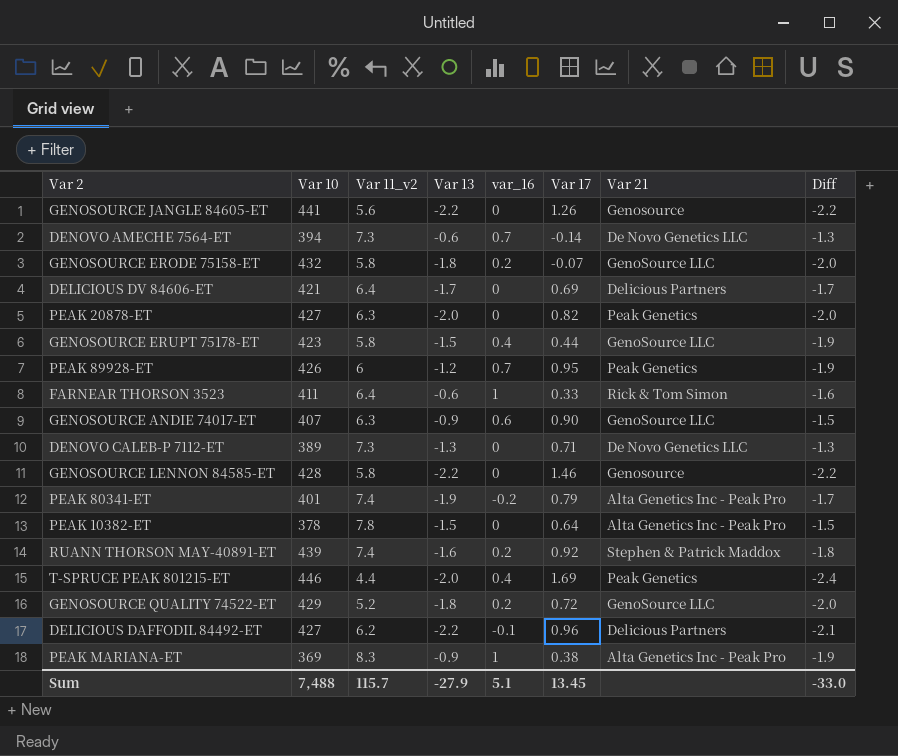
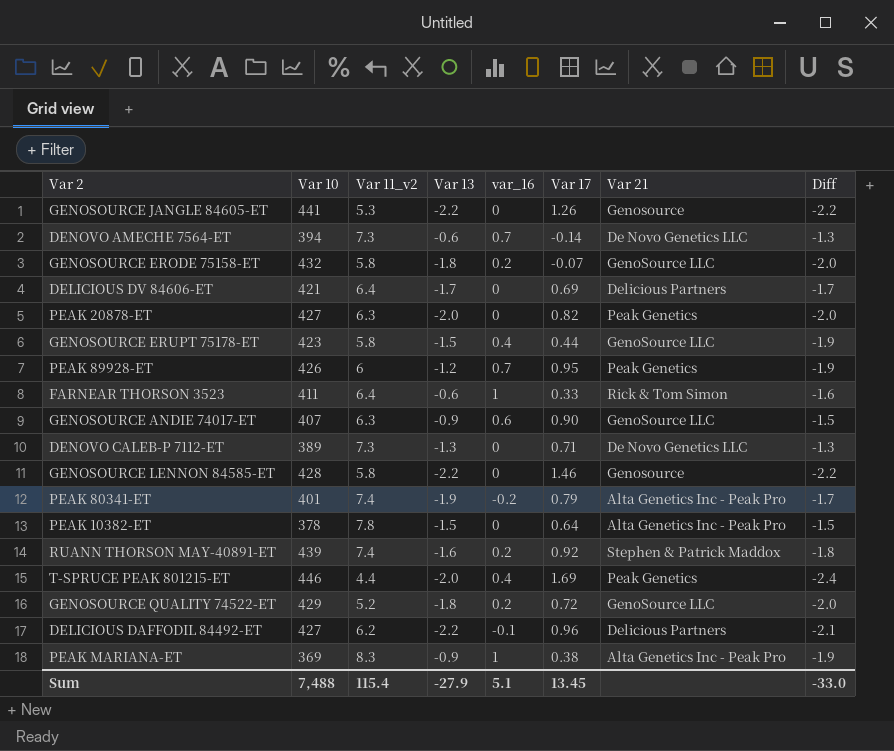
GENOSOURCE JANGLE 84605-ET | Var 11_v2: 5.6 -> 5.3
Sum | Var 11_v2: 115.7 -> 115.4

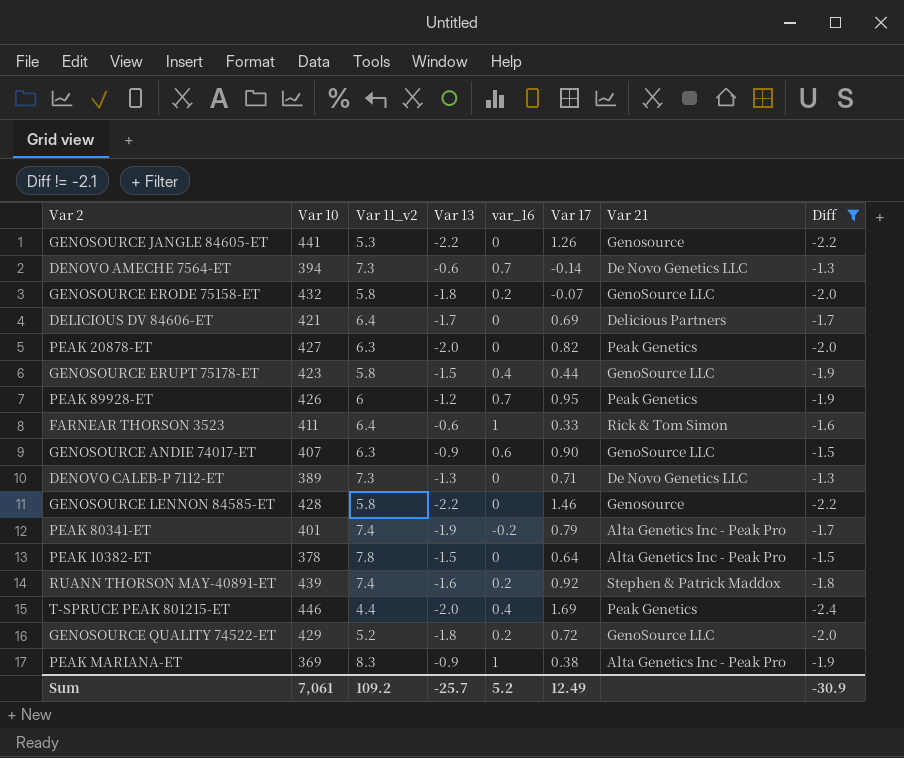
filter: none -> Diff != -2.1
Sum | Var 10: 7,488 -> 7,061
Sum | Var 11_v2: 115.4 -> 109.2
Sum | Var 13: -27.9 -> -25.7
Sum | var_16: 5.1 -> 5.2
Sum | Var 17: 13.45 -> 12.49
Sum | Diff: -33.0 -> -30.9

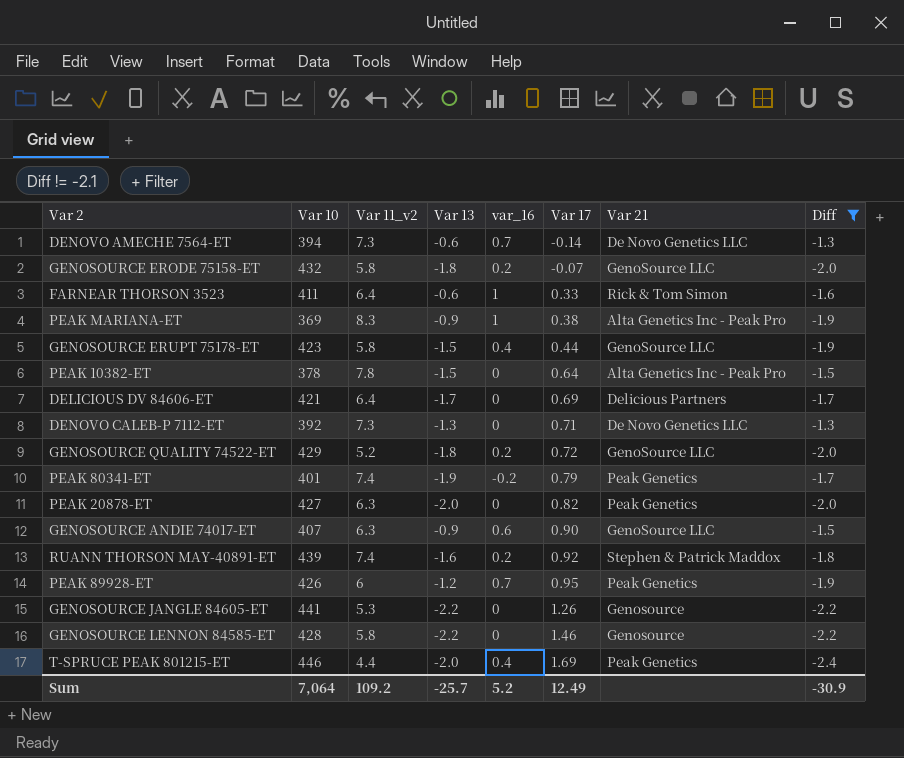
row order: none -> Var 17 ascending
DENOVO CALEB-P 7112-ET | Var 10: 389 -> 392
PEAK 80341-ET | Var 21: Alta Genetics Inc - Peak Pro -> Peak Genetics
Sum | Var 10: 7,061 -> 7,064

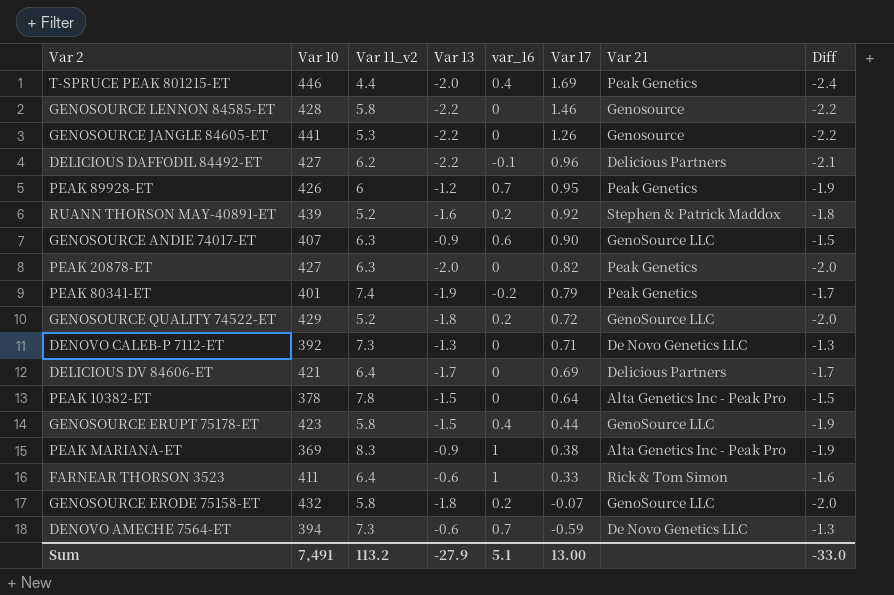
filter: Diff != -2.1 -> none
row order: Var 17 ascending -> Var 17 descending
RUANN THORSON MAY-40891-ET | Var 11_v2: 7.4 -> 5.2
DENOVO AMECHE 7564-ET | Var 17: -0.14 -> -0.59
Sum | Var 10: 7,064 -> 7,491
Sum | Var 11_v2: 109.2 -> 113.2
Sum | Var 13: -25.7 -> -27.9
Sum | var_16: 5.2 -> 5.1
Sum | Var 17: 12.49 -> 13.00
Sum | Diff: -30.9 -> -33.0

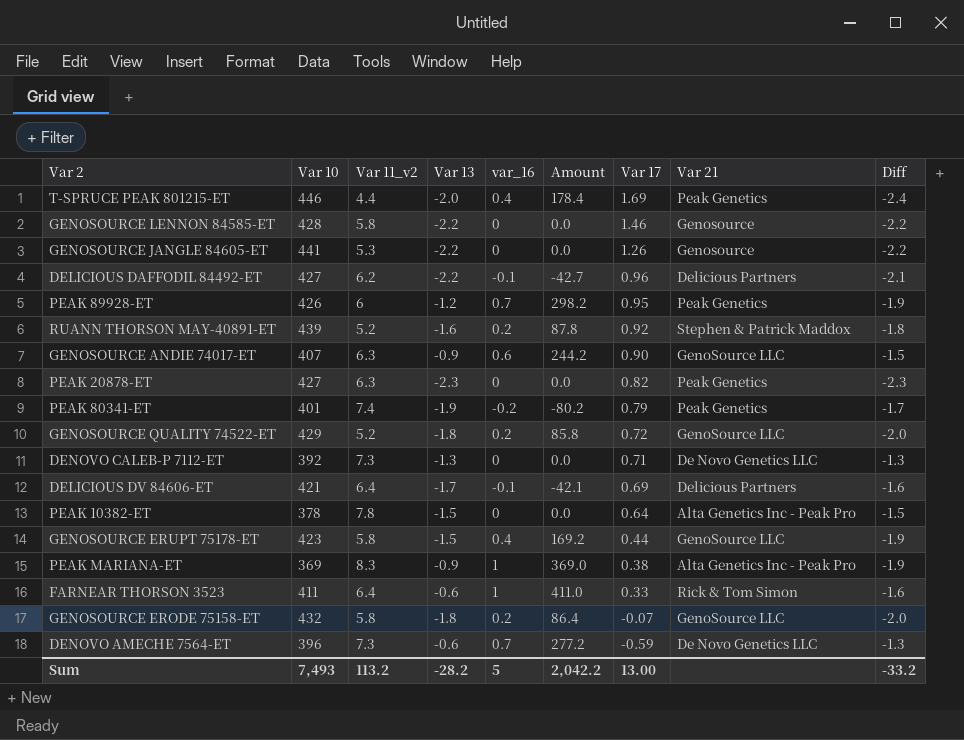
column Amount | formula: none -> [Var 10] * [var_16]
PEAK 20878-ET | Var 13: -2.0 -> -2.3
PEAK 20878-ET | Diff: -2.0 -> -2.3
DELICIOUS DV 84606-ET | var_16: 0 -> -0.1
DELICIOUS DV 84606-ET | Diff: -1.7 -> -1.6
DENOVO AMECHE 7564-ET | Var 10: 394 -> 396
Sum | Var 10: 7,491 -> 7,493
Sum | Var 13: -27.9 -> -28.2
Sum | var_16: 5.1 -> 5
Sum | Diff: -33.0 -> -33.2

